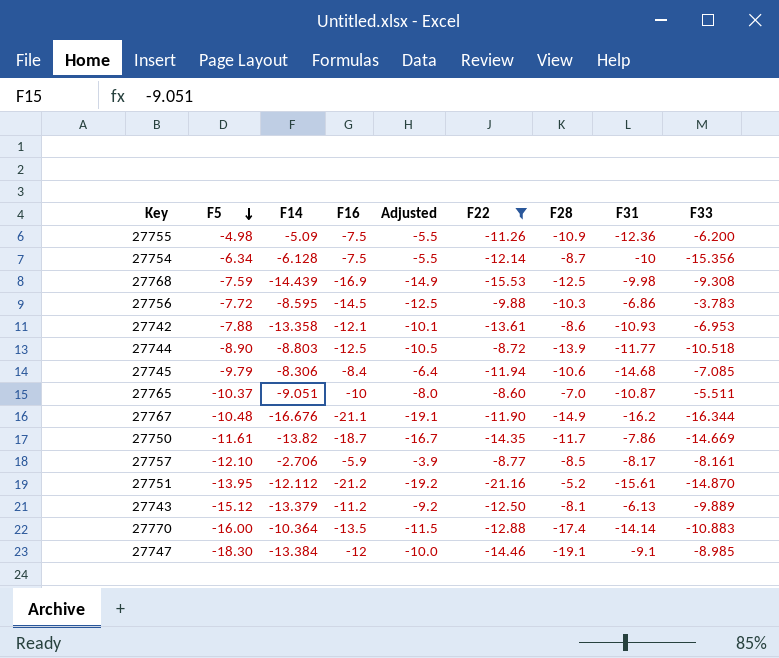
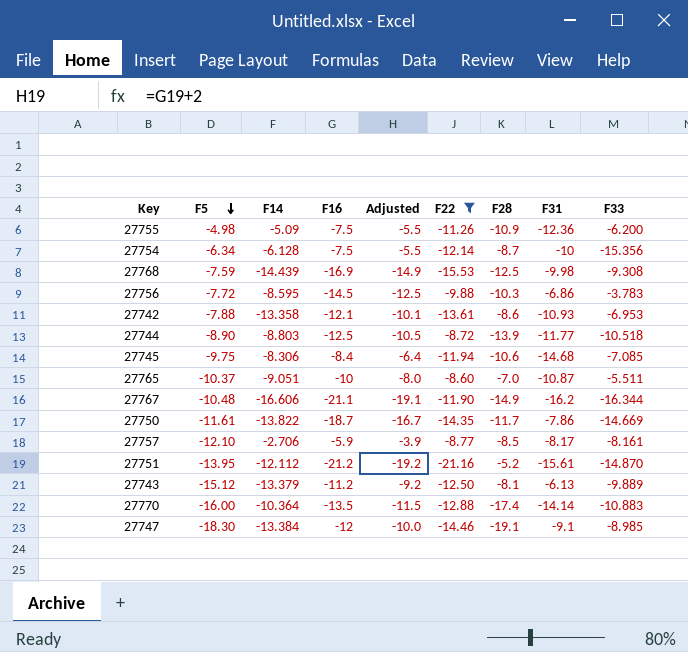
27745 | F5: -9.79 -> -9.75
27767 | F14: -16.676 -> -16.606
27750 | F14: -13.82 -> -13.822

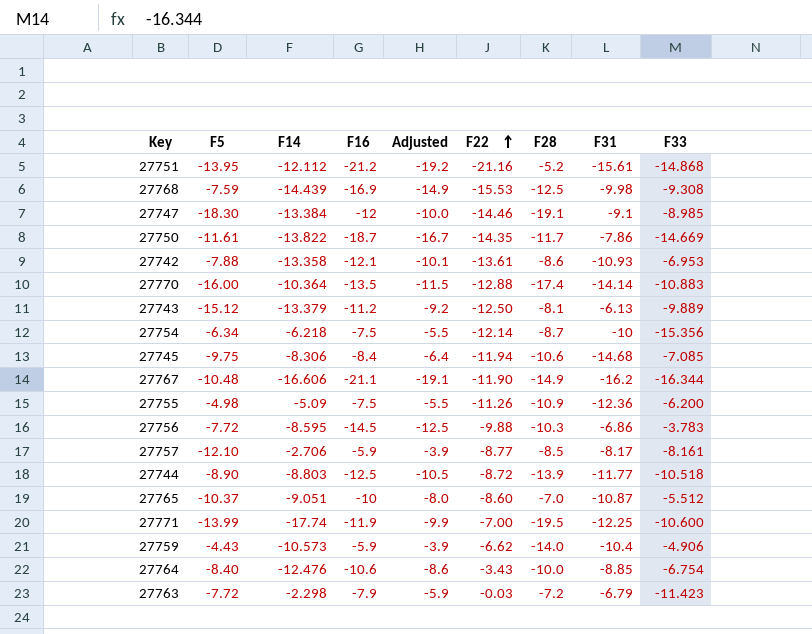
filter: F22 <= -8.60 -> none
row order: F5 descending -> F22 ascending
27751 | F33: -14.870 -> -14.868
27754 | F14: -6.128 -> -6.218
27765 | F33: -5.511 -> -5.512

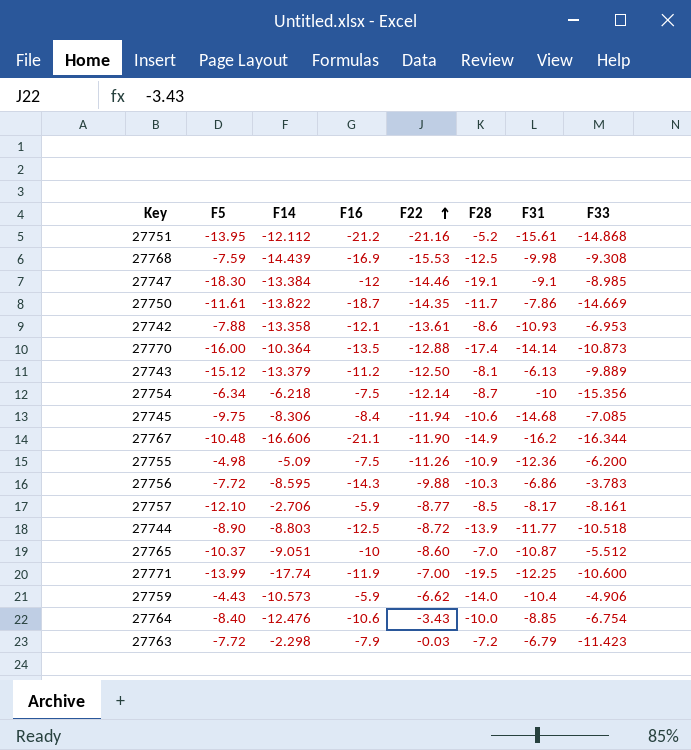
column Adjusted | formula: [F16] + 2 -> none
27770 | F33: -10.883 -> -10.873
27756 | F16: -14.5 -> -14.3

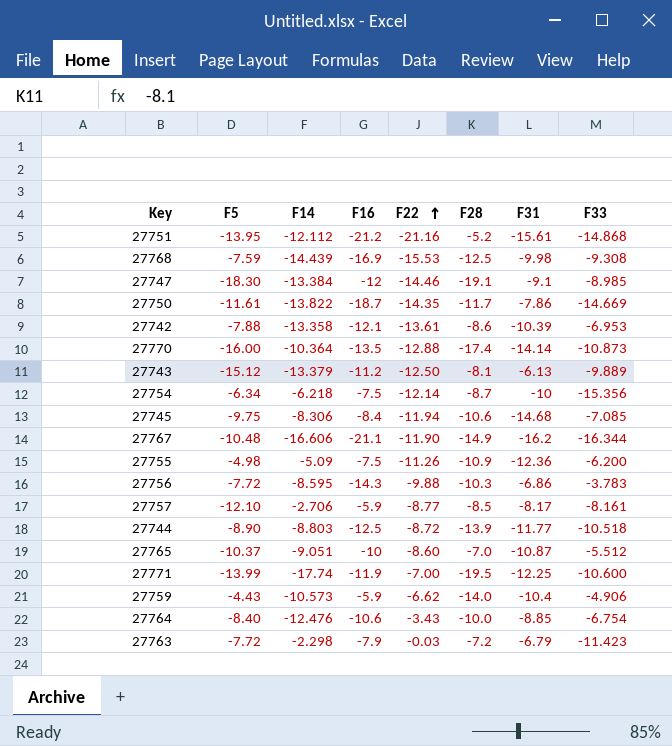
27742 | F31: -10.93 -> -10.39

